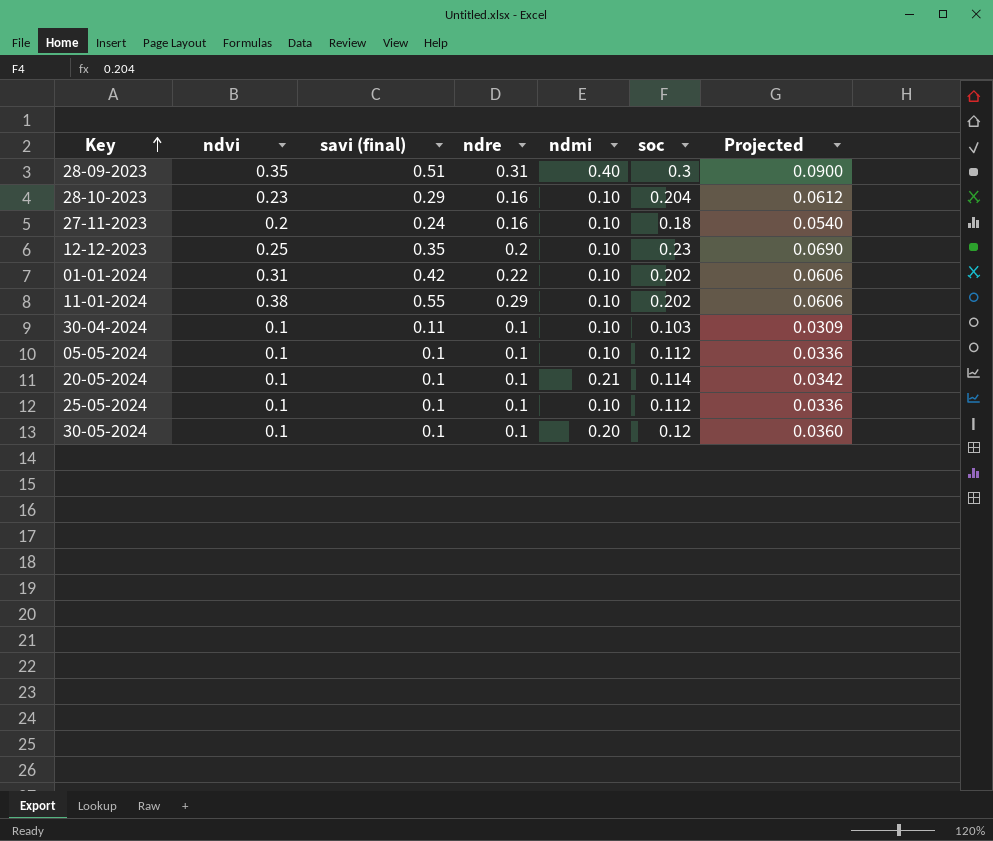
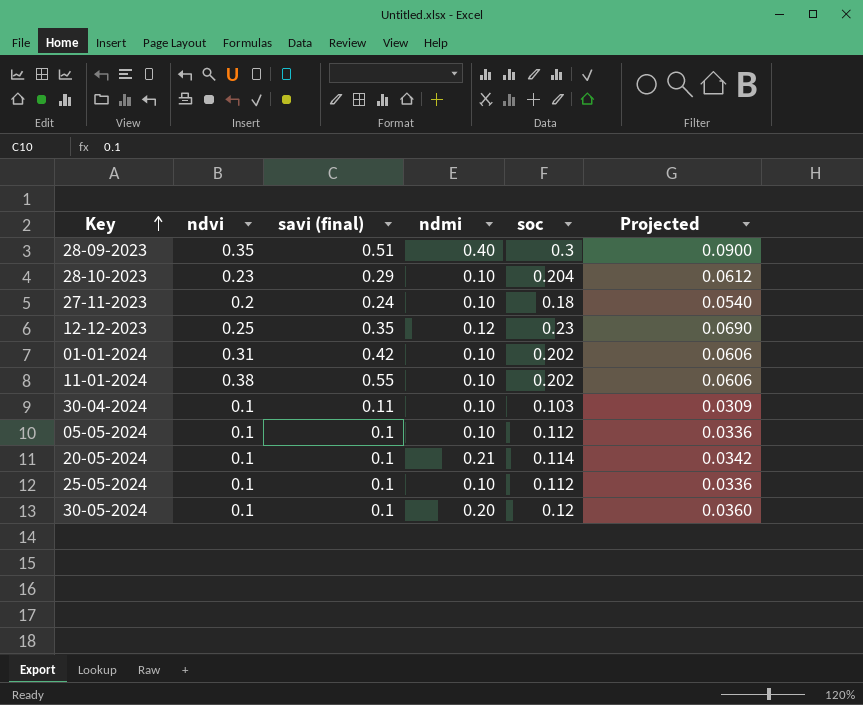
column ndre | position: 4 -> none
12-12-2023 | ndmi: 0.10 -> 0.12

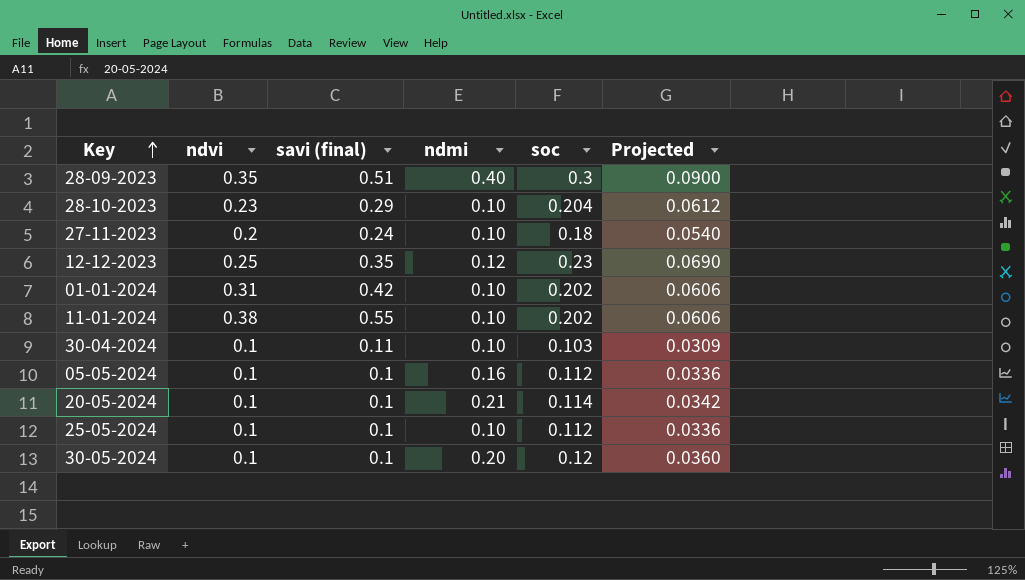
05-05-2024 | ndmi: 0.10 -> 0.16

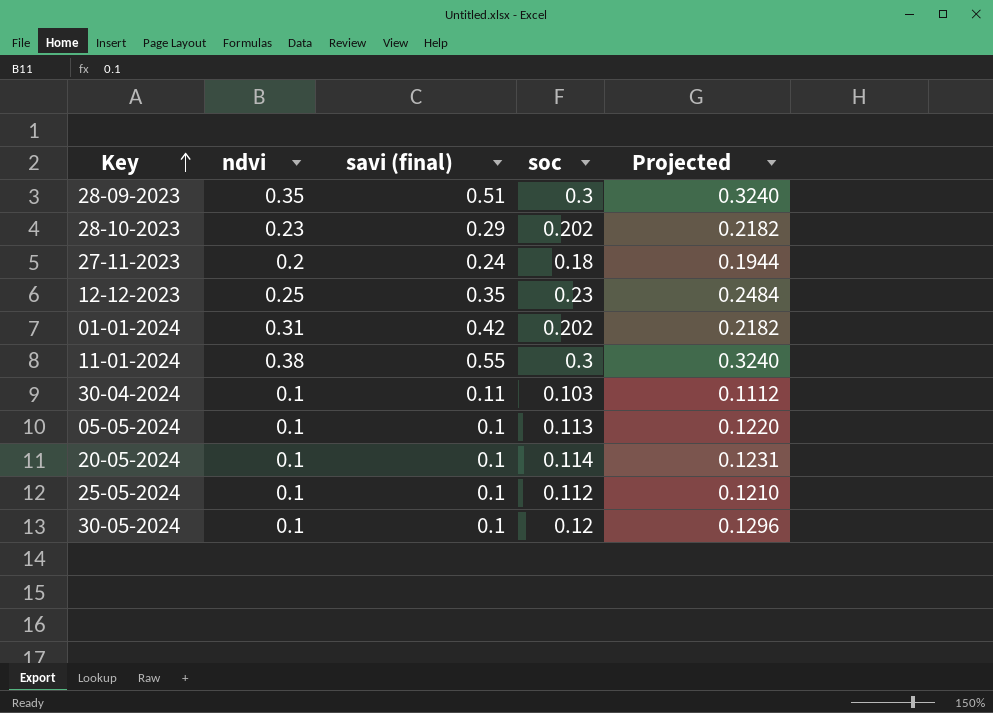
column ndmi | position: 4 -> none
column Projected | formula: [soc] * 0.3 -> [soc] * 1.08
28-10-2023 | soc: 0.204 -> 0.202
11-01-2024 | soc: 0.202 -> 0.3
05-05-2024 | soc: 0.112 -> 0.113

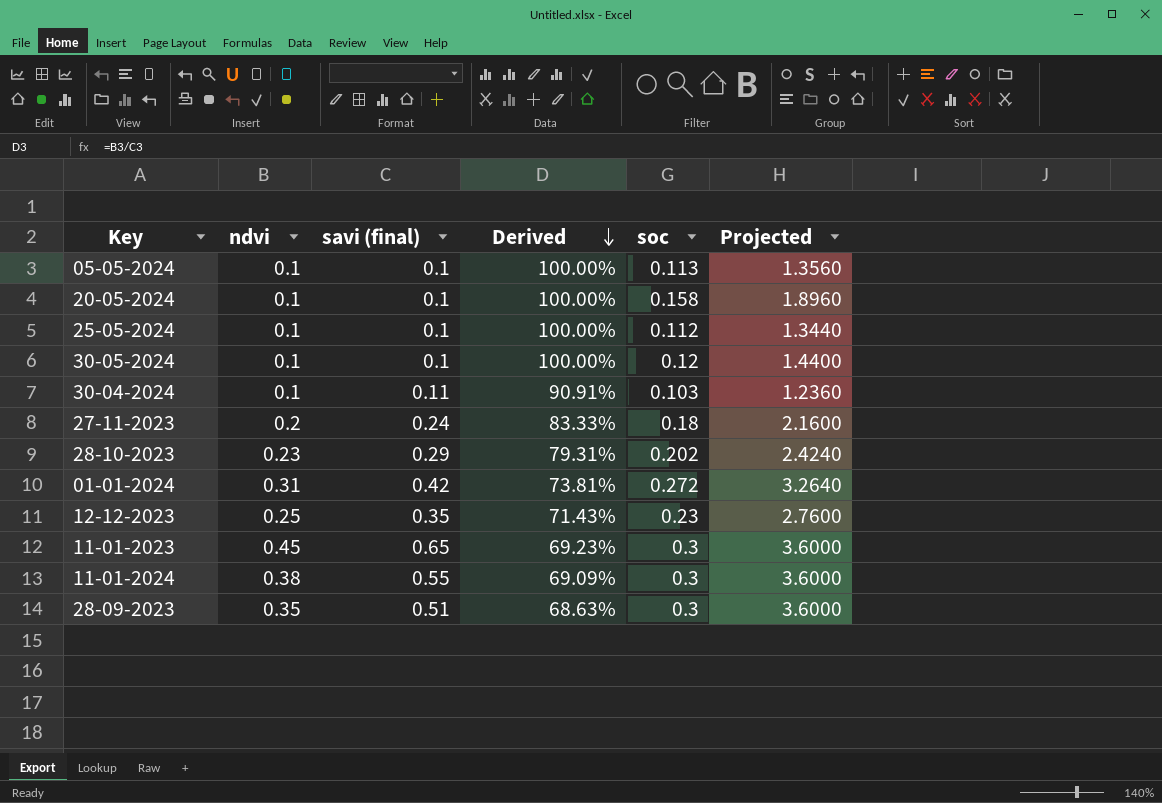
row order: Key ascending -> Derived descending
column Derived | formula: none -> [ndvi] / [savi (final)]
column Projected | formula: [soc] * 1.08 -> [soc] * 12
20-05-2024 | soc: 0.114 -> 0.158
01-01-2024 | soc: 0.202 -> 0.272
row 11-01-2023: none -> 0.45 | 0.65 | 69.23% | 0.3 | 3.6000

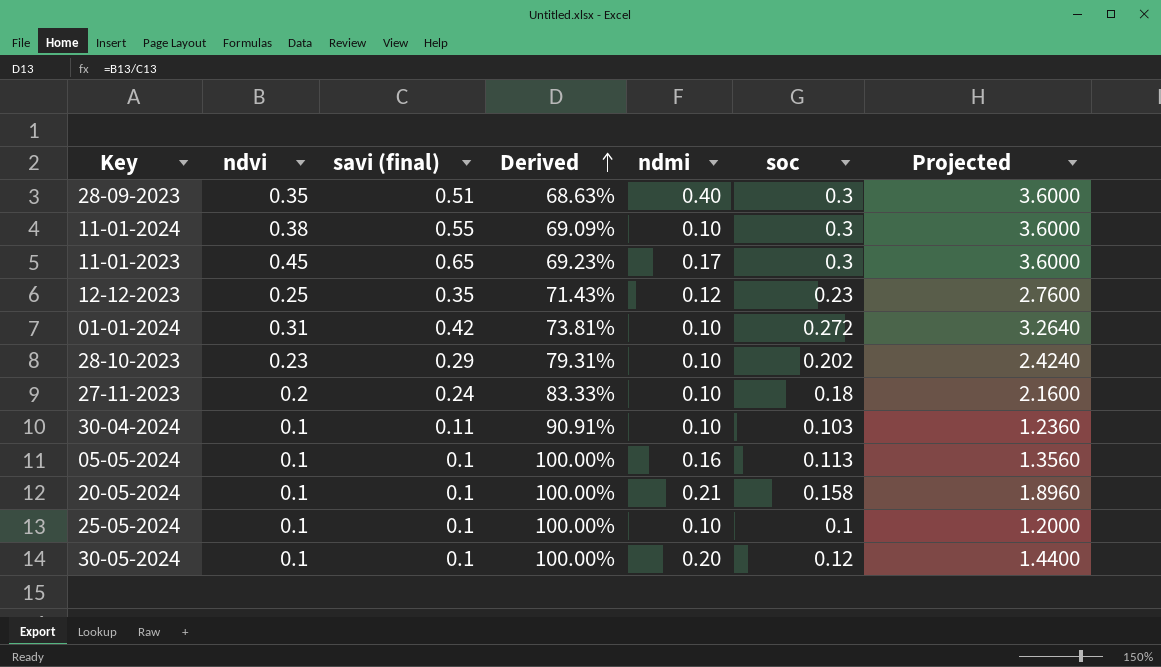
row order: Derived descending -> Derived ascending
column ndmi | position: none -> 5
25-05-2024 | soc: 0.112 -> 0.1
25-05-2024 | Projected: 1.3440 -> 1.2000

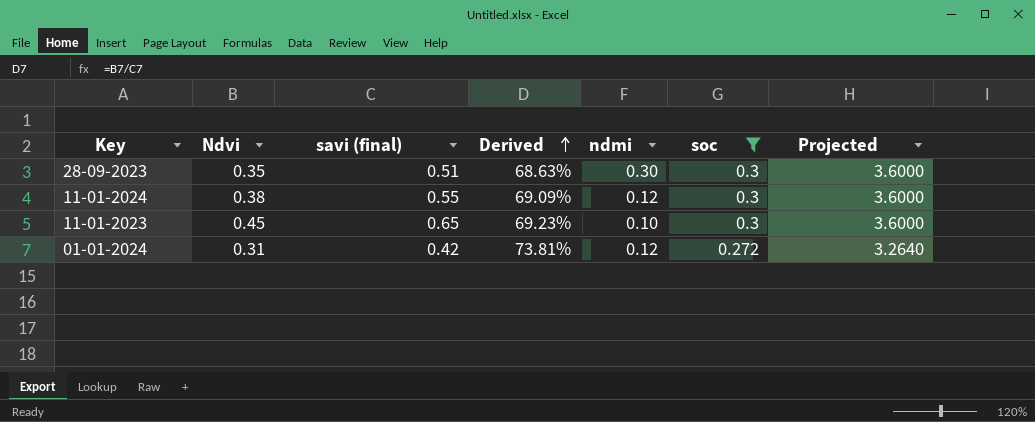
filter: none -> soc >= 0.272
column name: ndvi -> Ndvi
28-09-2023 | ndmi: 0.40 -> 0.30
11-01-2024 | ndmi: 0.10 -> 0.12
11-01-2023 | ndmi: 0.17 -> 0.10
01-01-2024 | ndmi: 0.10 -> 0.12

